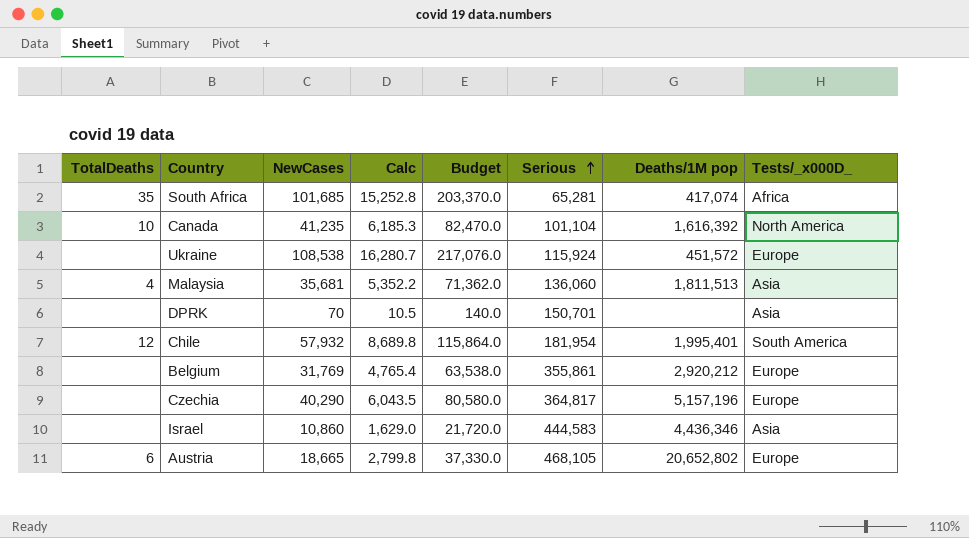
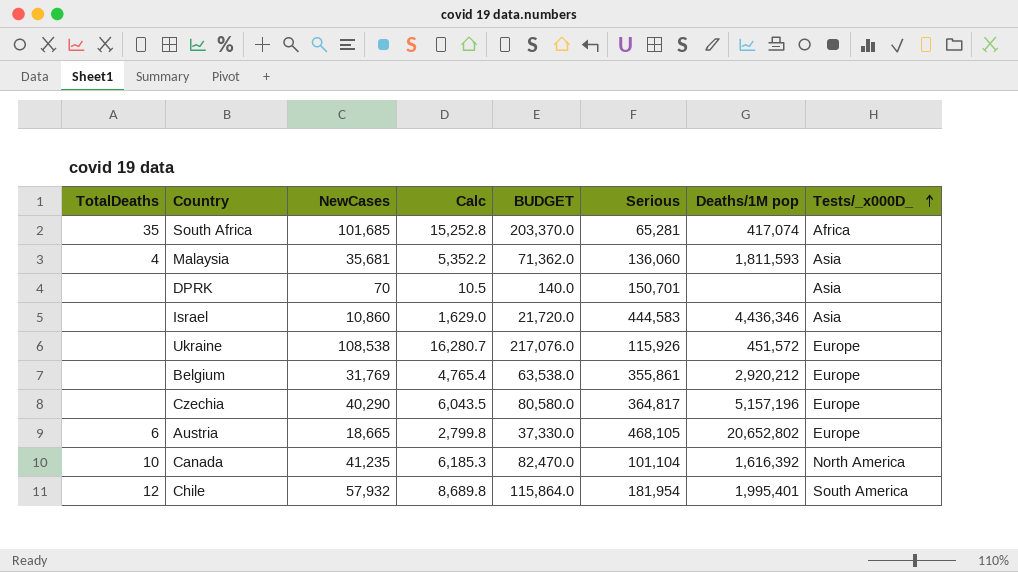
row order: Serious ascending -> Tests/_x000D_ ascending
column name: Budget -> BUDGET
Malaysia | Deaths/1M pop: 1,811,513 -> 1,811,593
Ukraine | Serious: 115,924 -> 115,926

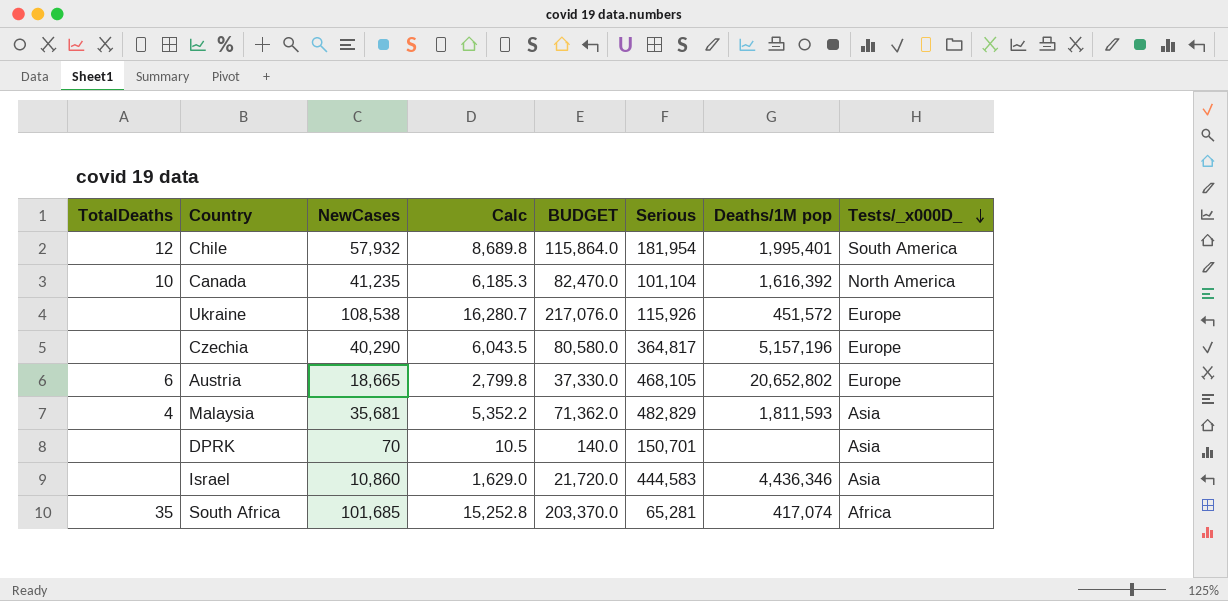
row order: Tests/_x000D_ ascending -> Tests/_x000D_ descending
row Belgium: none | 31,769 | 4,765.4 | 63,538.0 | 355,861 | 2,920,212 | Europe -> none
Malaysia | Serious: 136,060 -> 482,829

